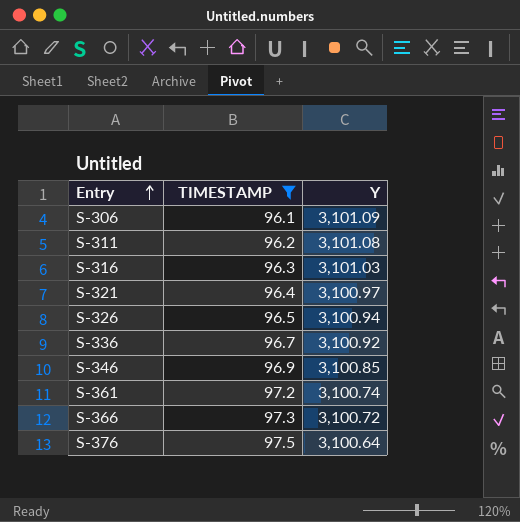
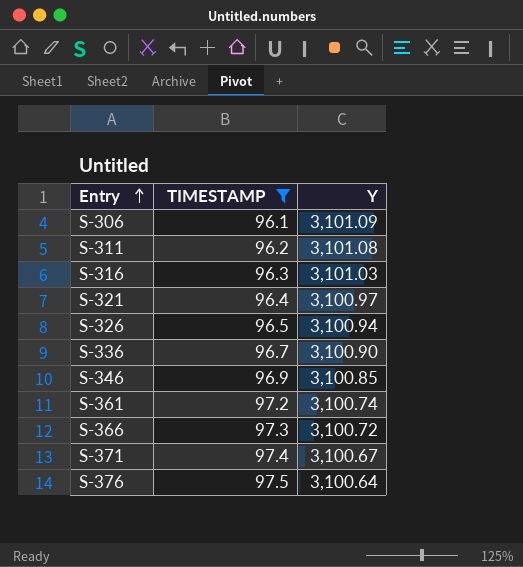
S-336 | Y: 3,100.92 -> 3,100.90
row S-371: none -> 97.4 | 3,100.67

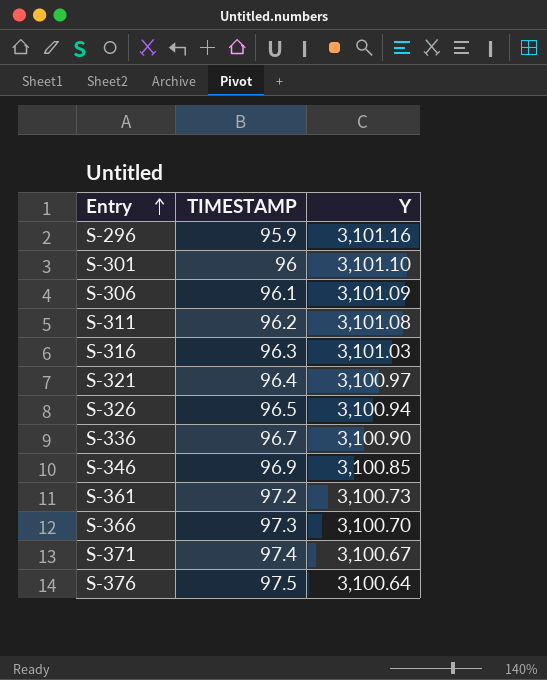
filter: TIMESTAMP >= 96.1 -> none
S-361 | Y: 3,100.74 -> 3,100.73
S-366 | Y: 3,100.72 -> 3,100.70

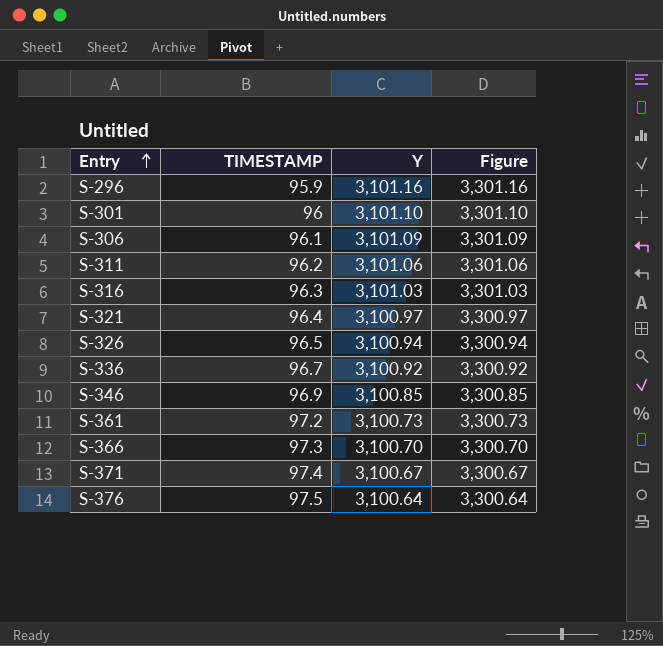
column Figure | formula: none -> [Y] + 200
S-311 | Y: 3,101.08 -> 3,101.06
S-336 | Y: 3,100.90 -> 3,100.92

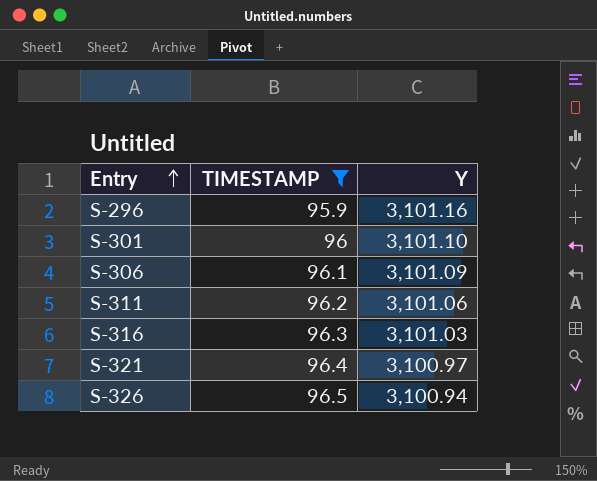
filter: none -> TIMESTAMP <= 96.5
column Figure | formula: [Y] + 200 -> none

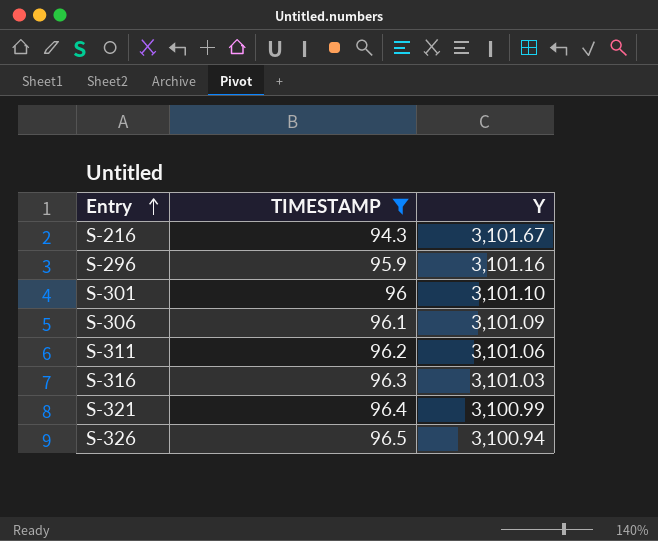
row S-216: none -> 94.3 | 3,101.67
S-321 | Y: 3,100.97 -> 3,100.99

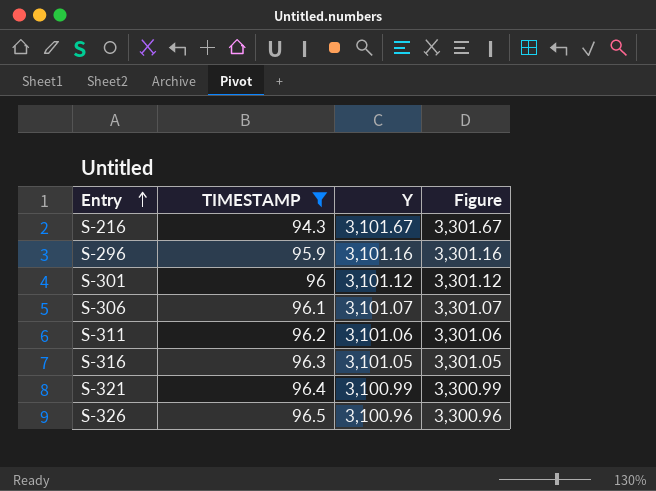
column Figure | formula: none -> [Y] + 200
S-301 | Y: 3,101.10 -> 3,101.12
S-306 | Y: 3,101.09 -> 3,101.07
S-316 | Y: 3,101.03 -> 3,101.05
S-326 | Y: 3,100.94 -> 3,100.96

